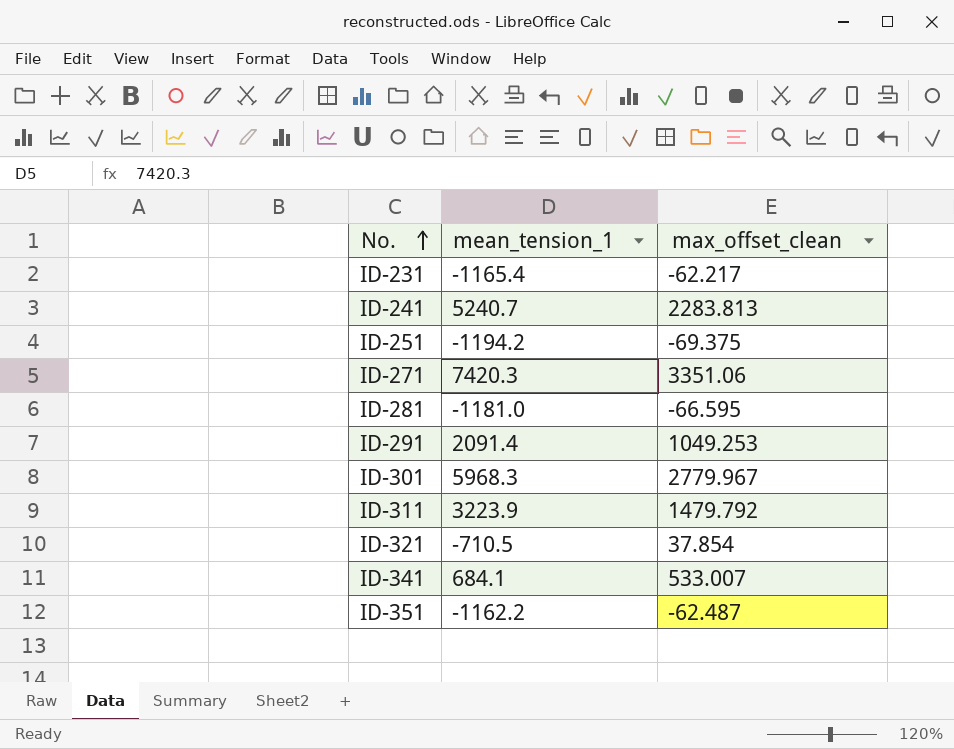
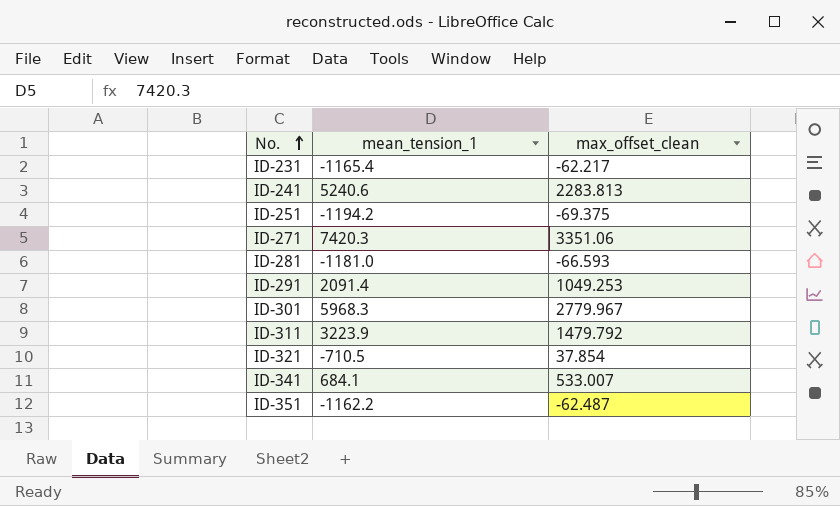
ID-241 | mean_tension_1: 5240.7 -> 5240.6
ID-281 | max_offset_clean: -66.595 -> -66.593

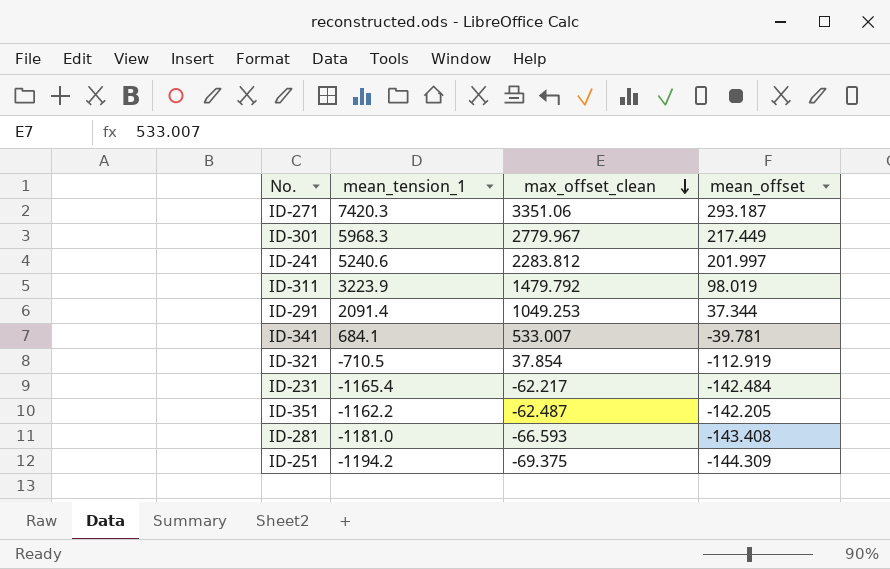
row order: No. ascending -> max_offset_clean descending
column mean_offset | position: none -> 4
ID-241 | max_offset_clean: 2283.813 -> 2283.812

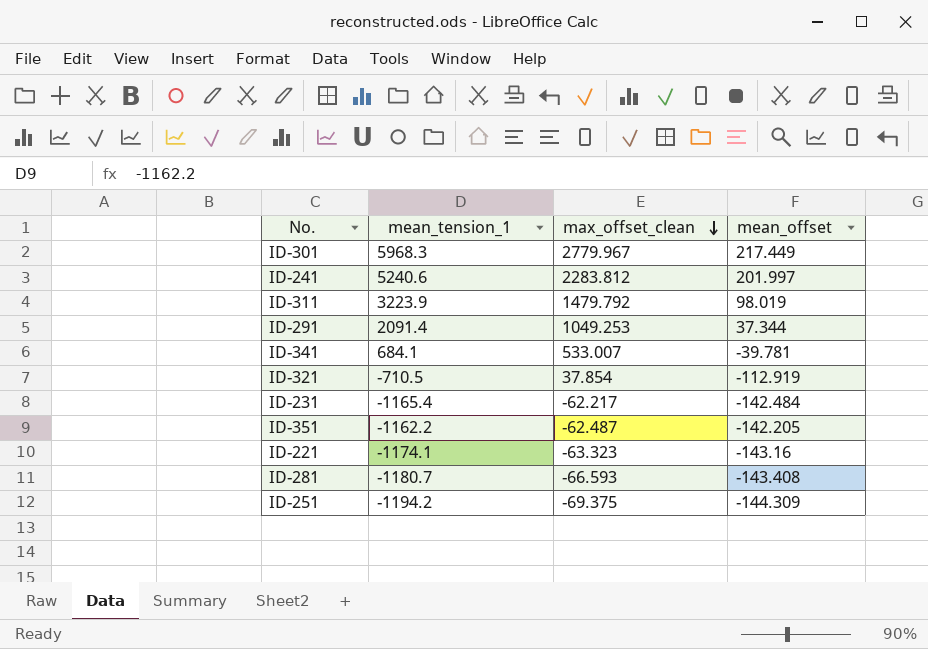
row ID-271: 7420.3 | 3351.06 | 293.187 -> none
row ID-221: none -> -1174.1 | -63.323 | -143.16
ID-281 | mean_tension_1: -1181.0 -> -1180.7

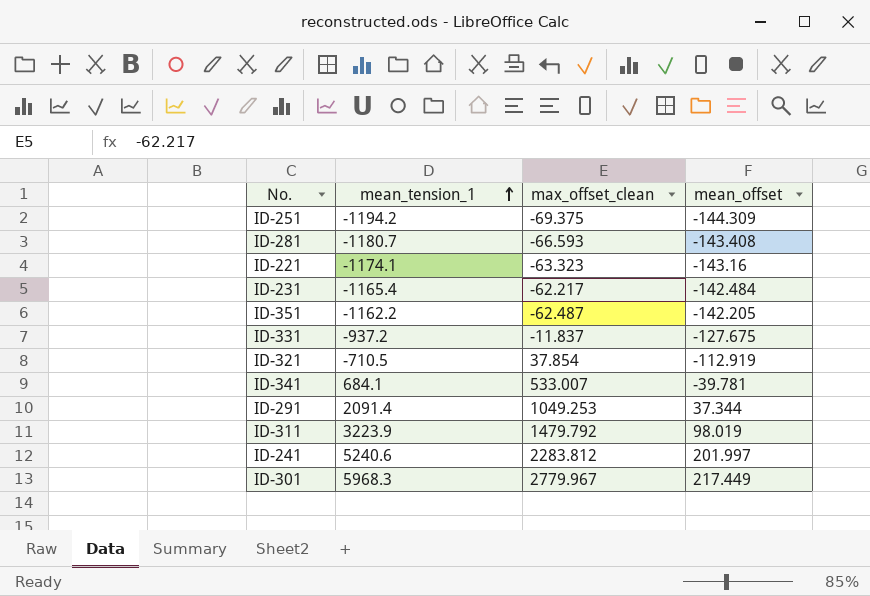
row order: max_offset_clean descending -> mean_tension_1 ascending
row ID-331: none -> -937.2 | -11.837 | -127.675

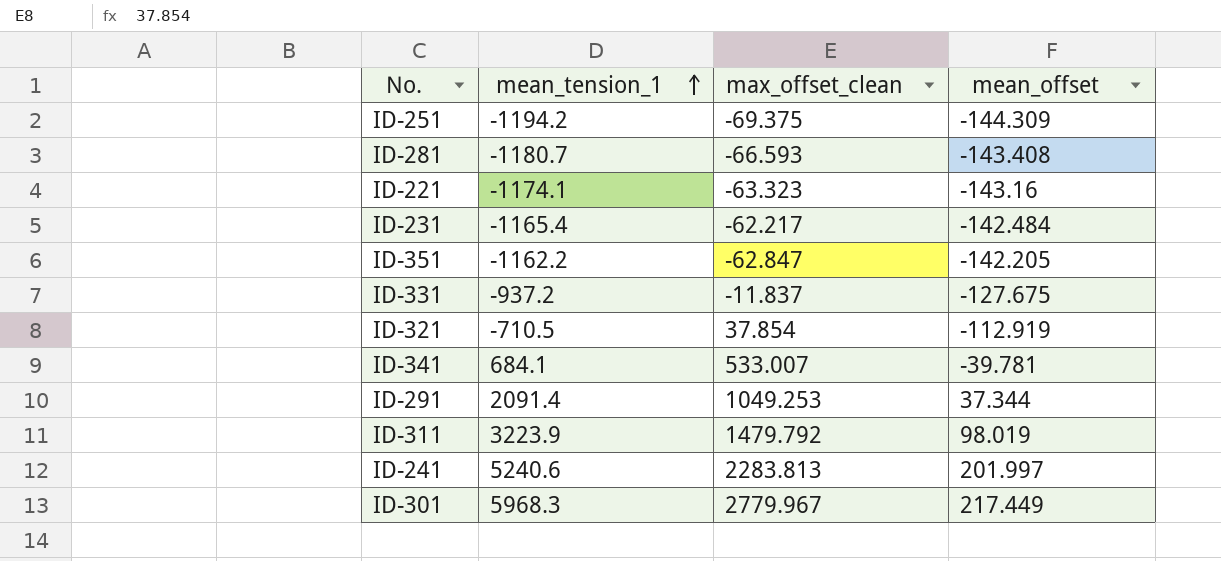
ID-351 | max_offset_clean: -62.487 -> -62.847
ID-241 | max_offset_clean: 2283.812 -> 2283.813

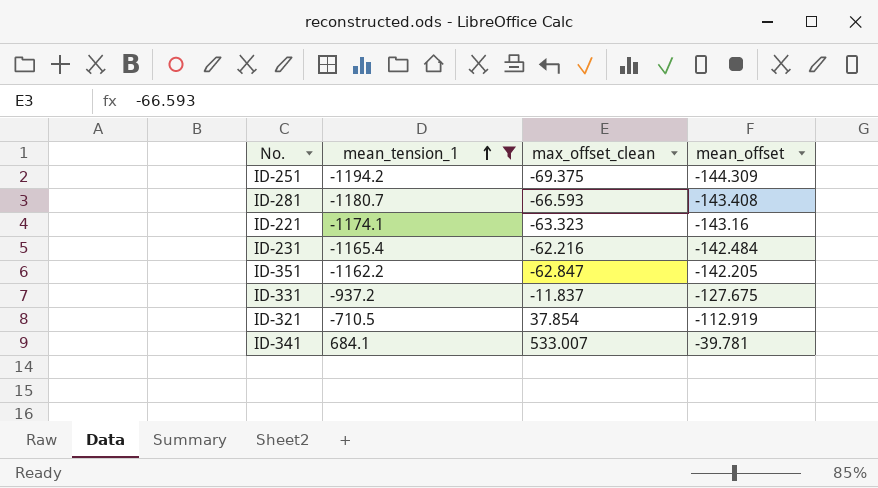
filter: none -> mean_tension_1 <= 684.1
ID-231 | max_offset_clean: -62.217 -> -62.216

